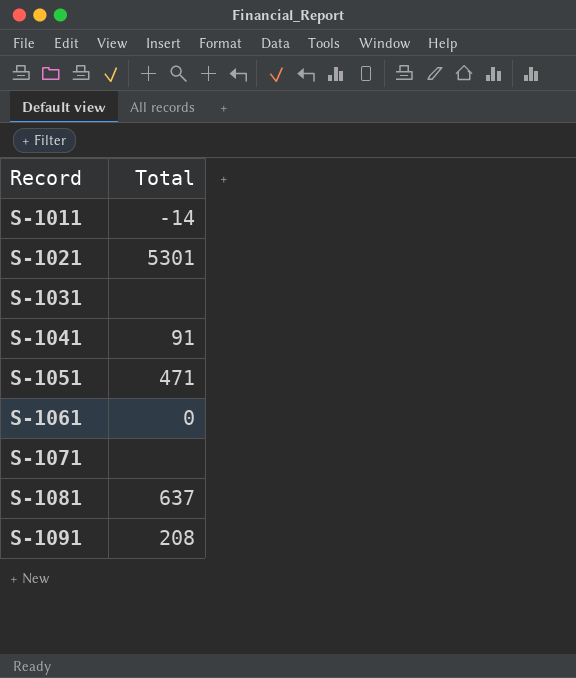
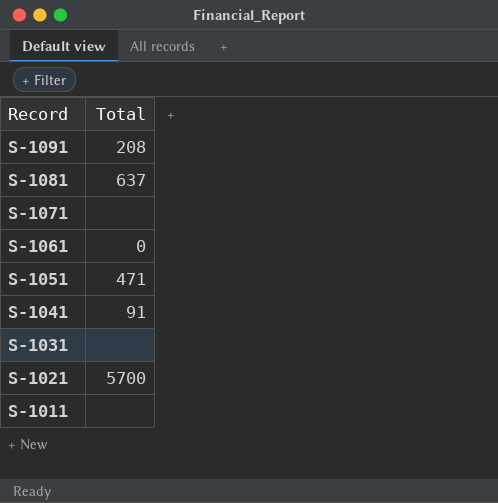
row order: Record ascending -> Record descending
S-1021 | Total: 5301 -> 5700
S-1011 | Total: -14 -> none

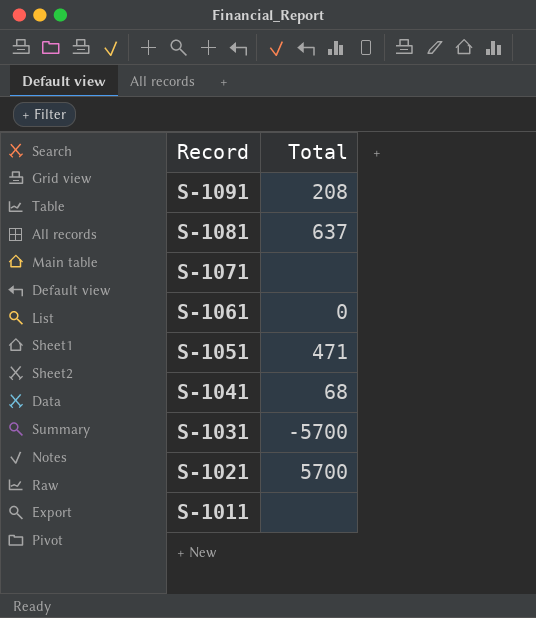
S-1041 | Total: 91 -> 68
S-1031 | Total: none -> -5700

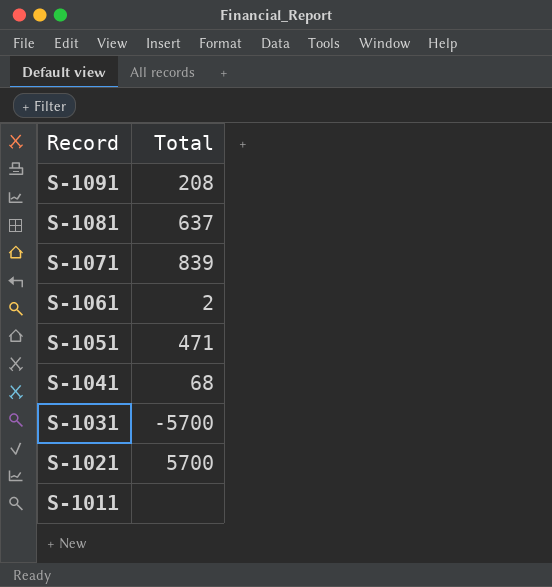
S-1071 | Total: none -> 839
S-1061 | Total: 0 -> 2

